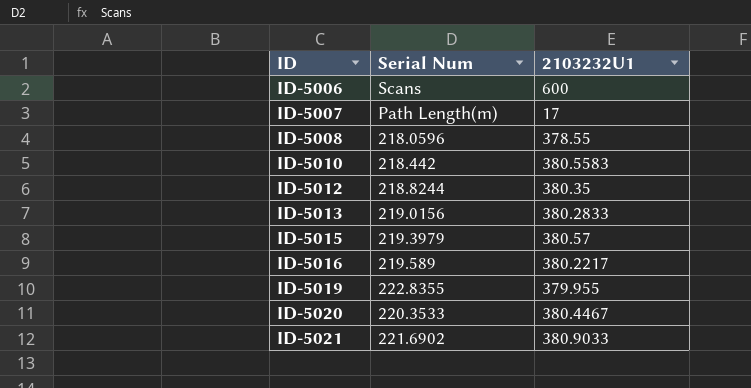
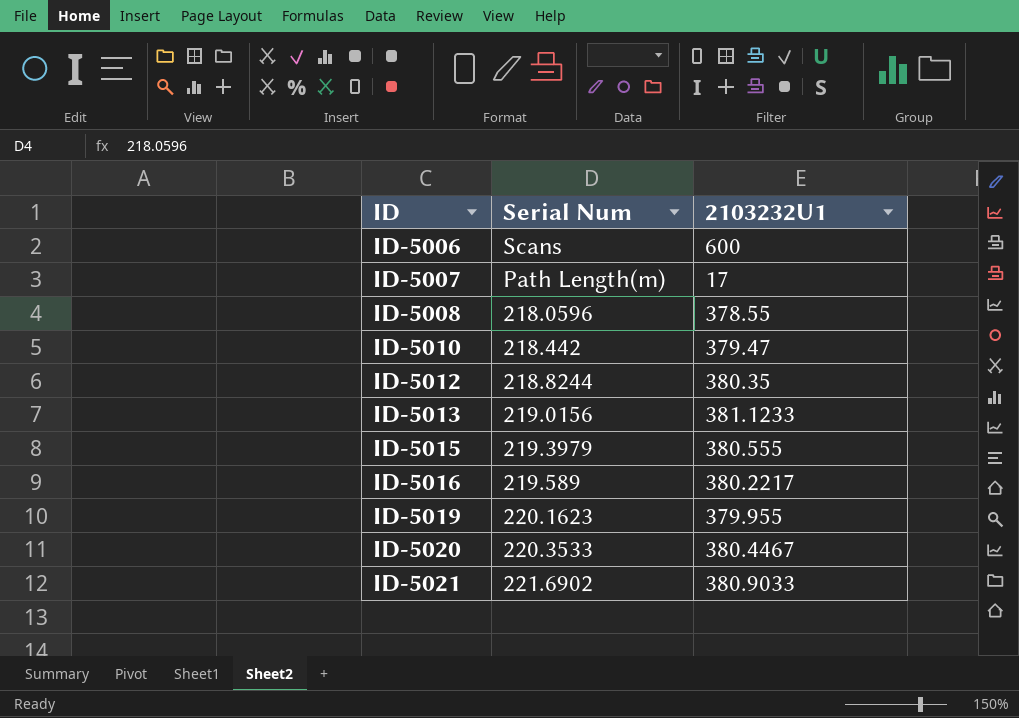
ID-5010 | 2103232U1: 380.5583 -> 379.47
ID-5013 | 2103232U1: 380.2833 -> 381.1233
ID-5015 | 2103232U1: 380.57 -> 380.555
ID-5019 | Serial Num: 222.8355 -> 220.1623

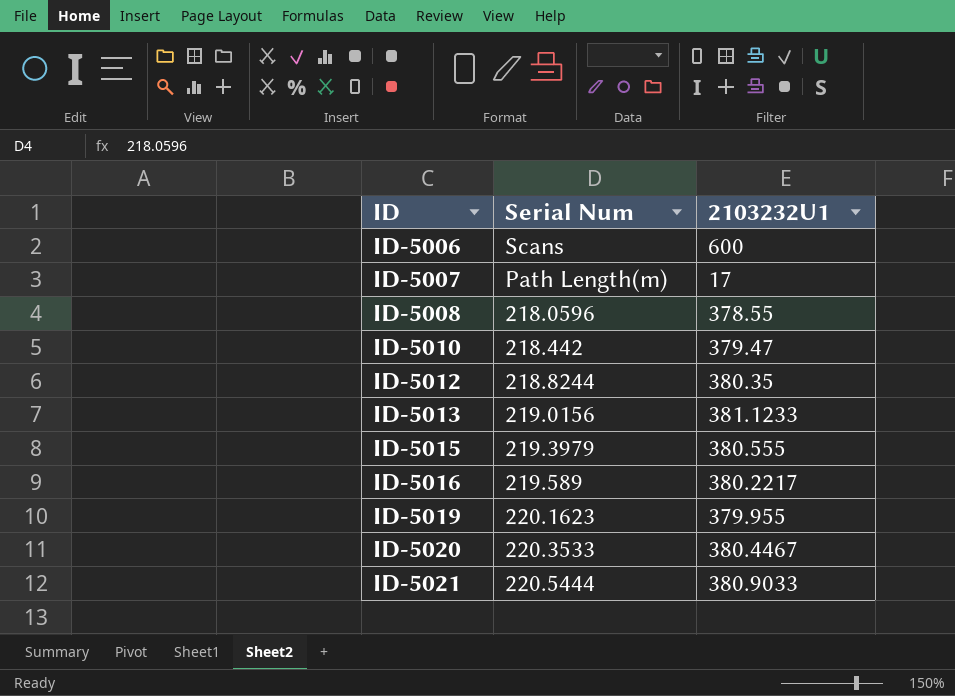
ID-5021 | Serial Num: 221.6902 -> 220.5444

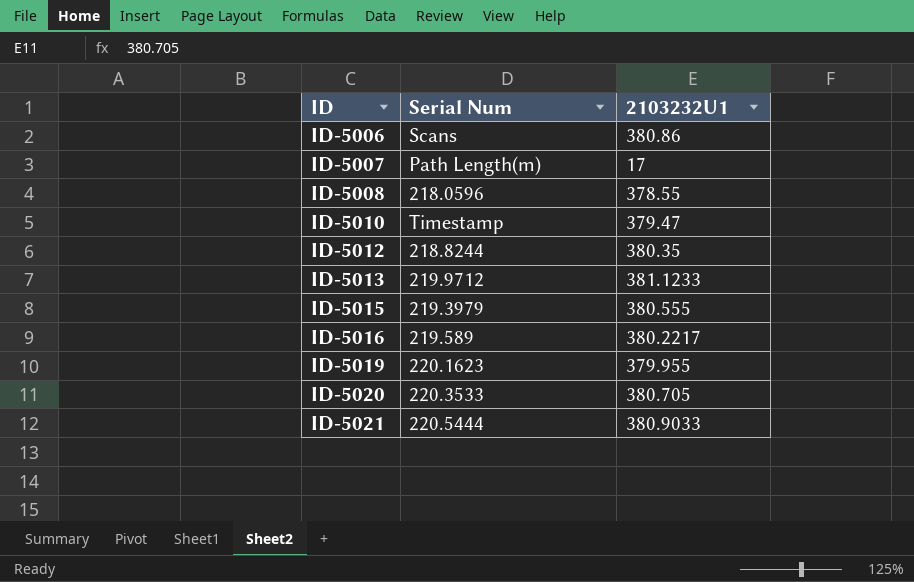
ID-5006 | 2103232U1: 600 -> 380.86
ID-5010 | Serial Num: 218.442 -> Timestamp
ID-5013 | Serial Num: 219.0156 -> 219.9712
ID-5020 | 2103232U1: 380.4467 -> 380.705

